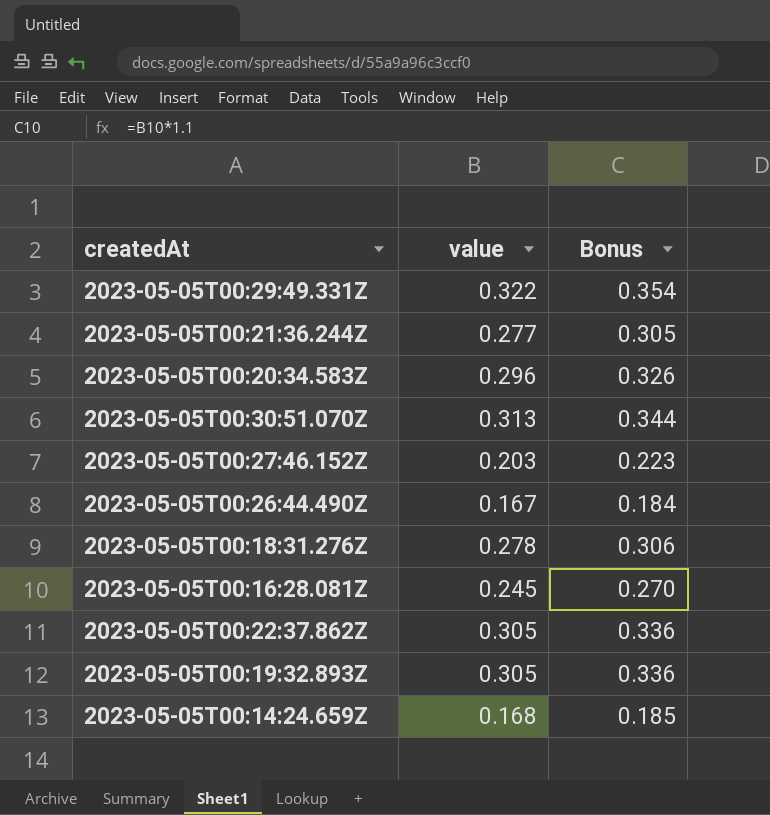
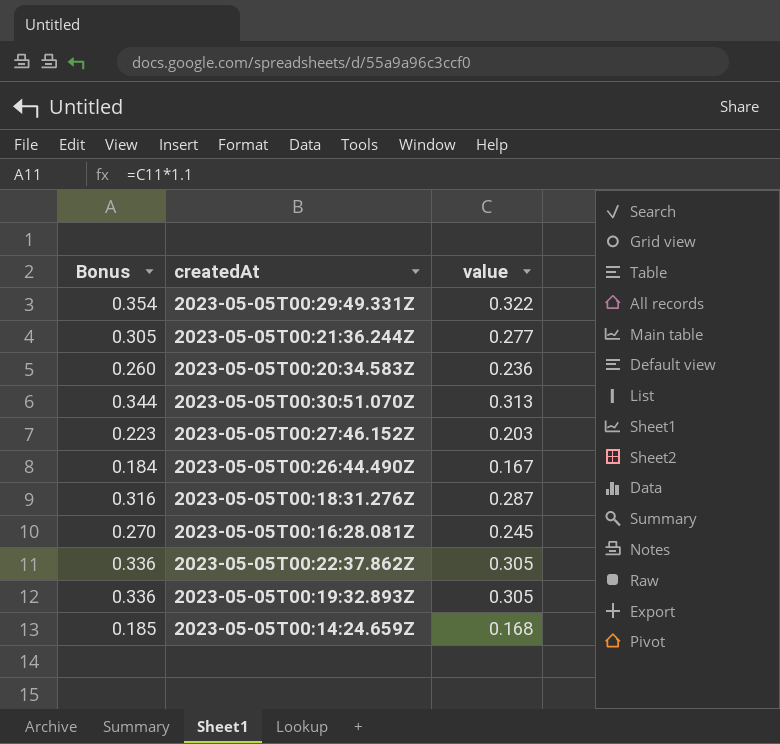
column Bonus | position: 3 -> 1
2023-05-05T00:20:34.583Z | Bonus: 0.326 -> 0.260
2023-05-05T00:20:34.583Z | value: 0.296 -> 0.236
2023-05-05T00:18:31.276Z | Bonus: 0.306 -> 0.316
2023-05-05T00:18:31.276Z | value: 0.278 -> 0.287

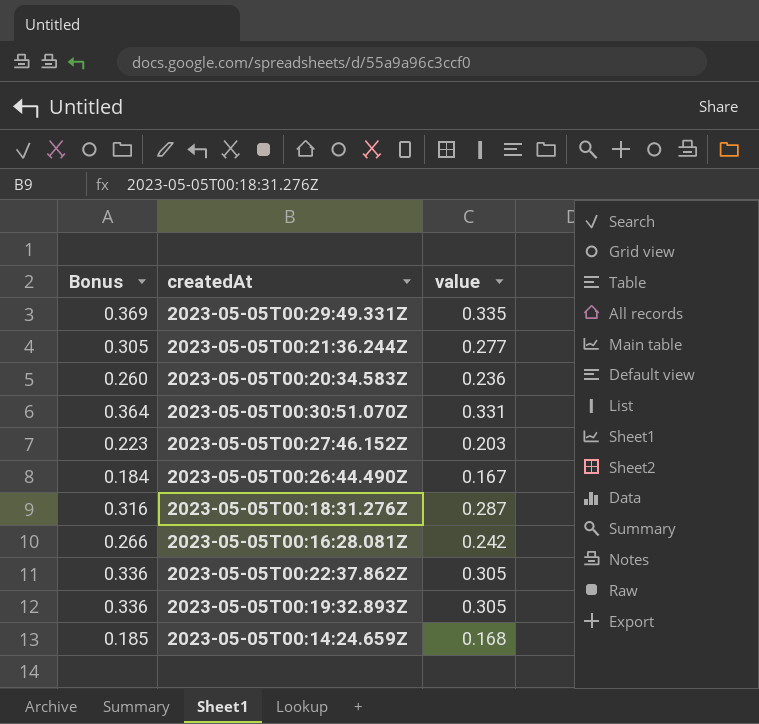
2023-05-05T00:29:49.331Z | Bonus: 0.354 -> 0.369
2023-05-05T00:29:49.331Z | value: 0.322 -> 0.335
2023-05-05T00:30:51.070Z | Bonus: 0.344 -> 0.364
2023-05-05T00:30:51.070Z | value: 0.313 -> 0.331
2023-05-05T00:16:28.081Z | Bonus: 0.270 -> 0.266
2023-05-05T00:16:28.081Z | value: 0.245 -> 0.242

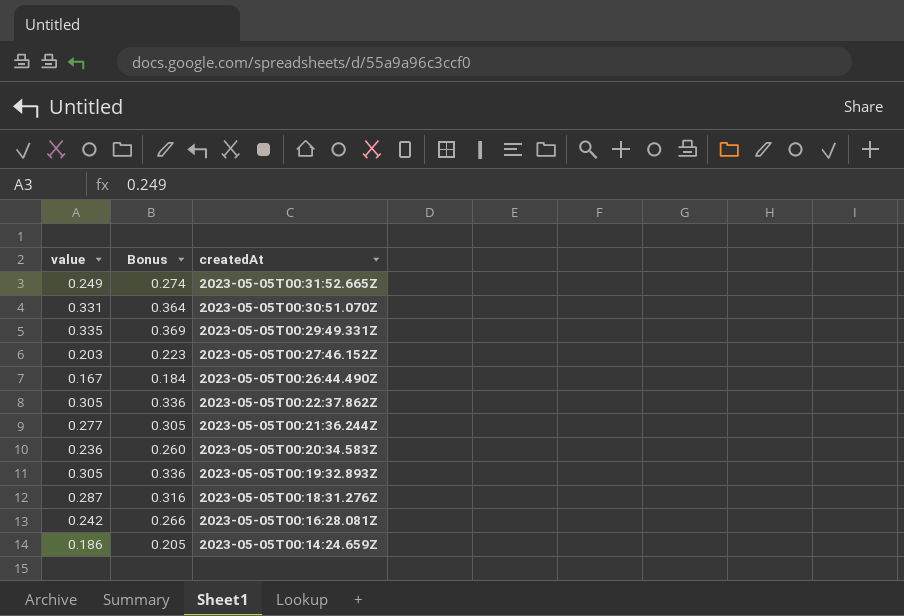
row order: none -> createdAt descending
column value | position: 3 -> 1
row 2023-05-05T00:31:52.665Z: none -> 0.249 | 0.274
2023-05-05T00:14:24.659Z | value: 0.168 -> 0.186
2023-05-05T00:14:24.659Z | Bonus: 0.185 -> 0.205

